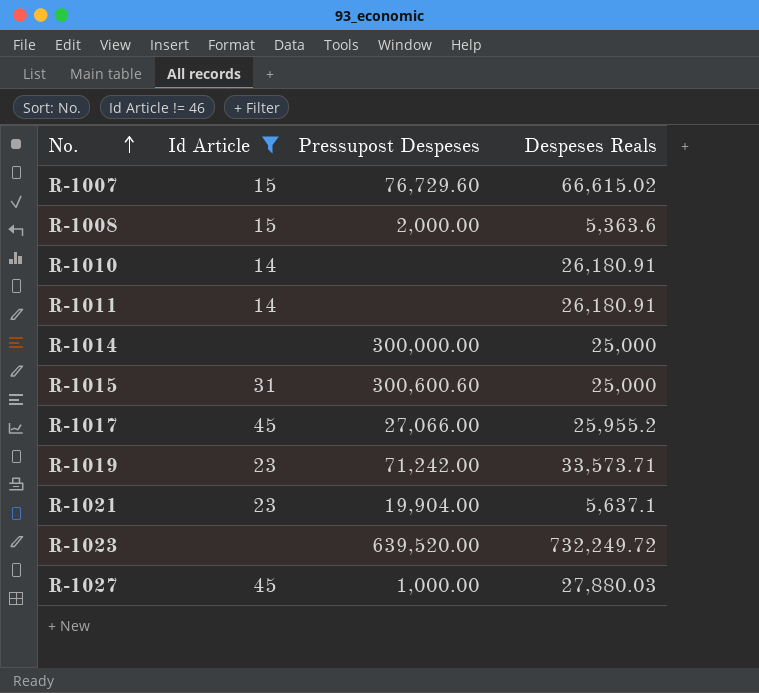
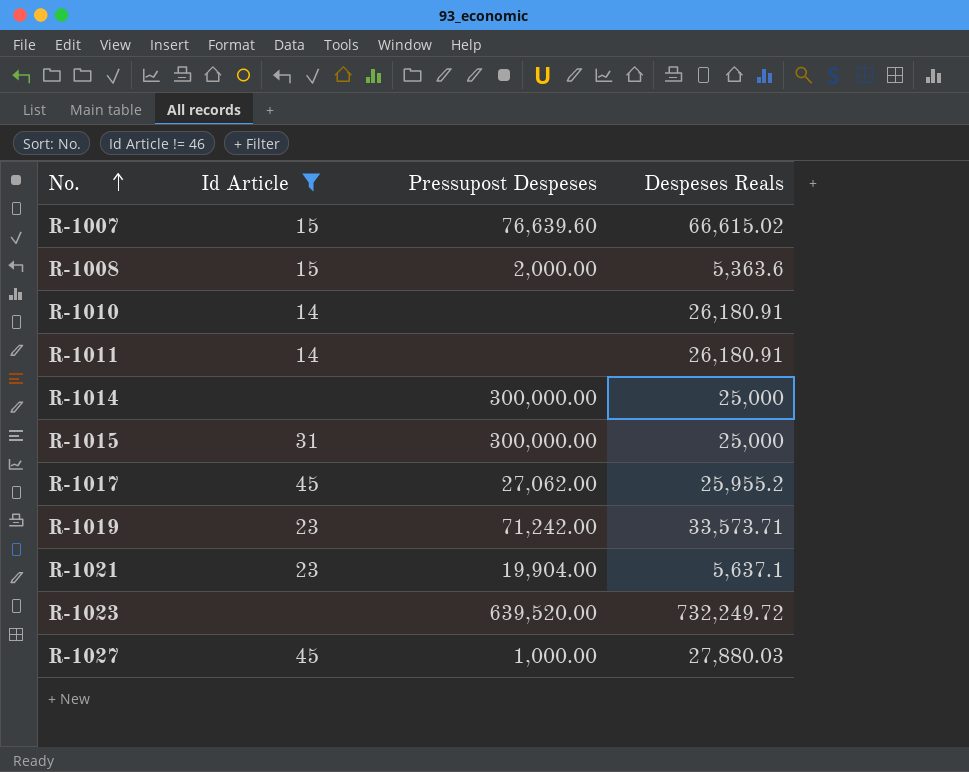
R-1007 | Pressupost Despeses: 76,729.60 -> 76,639.60
R-1015 | Pressupost Despeses: 300,600.60 -> 300,000.00
R-1017 | Pressupost Despeses: 27,066.00 -> 27,062.00

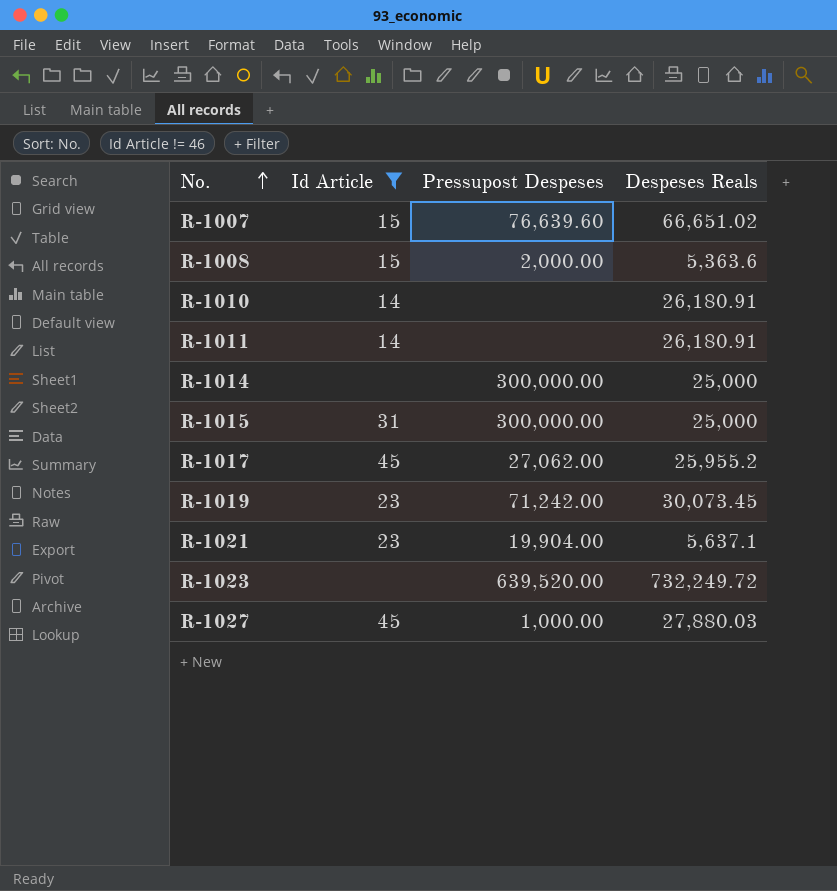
R-1007 | Despeses Reals: 66,615.02 -> 66,651.02
R-1019 | Despeses Reals: 33,573.71 -> 30,073.45

